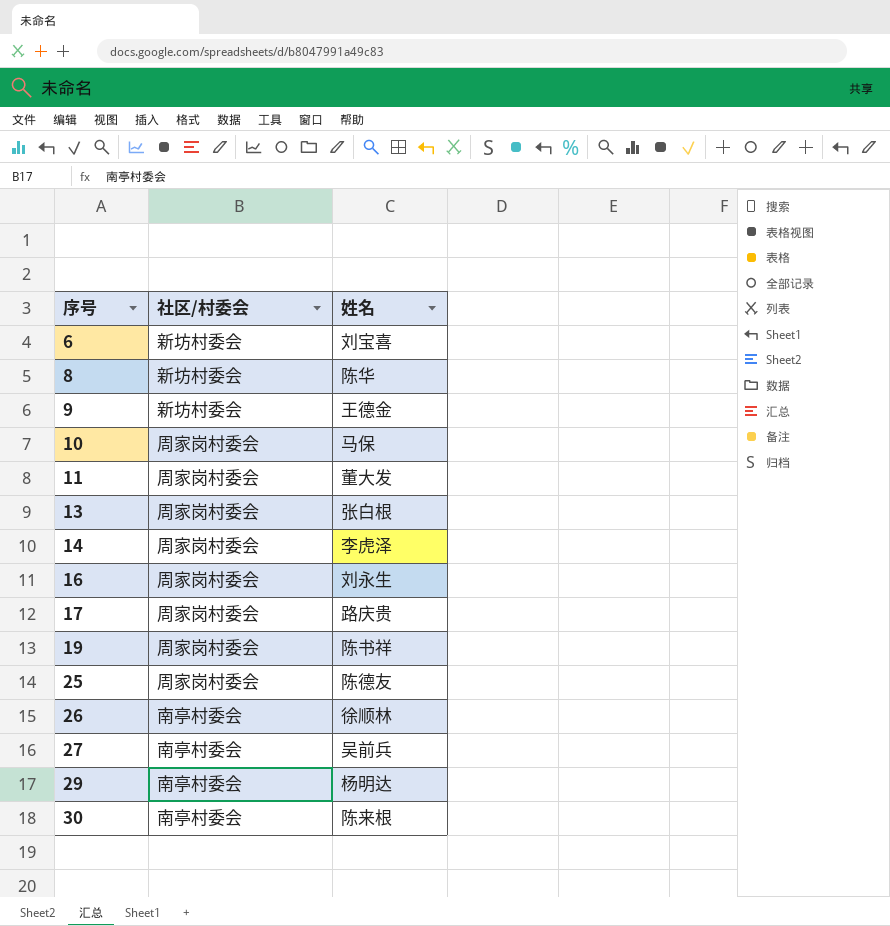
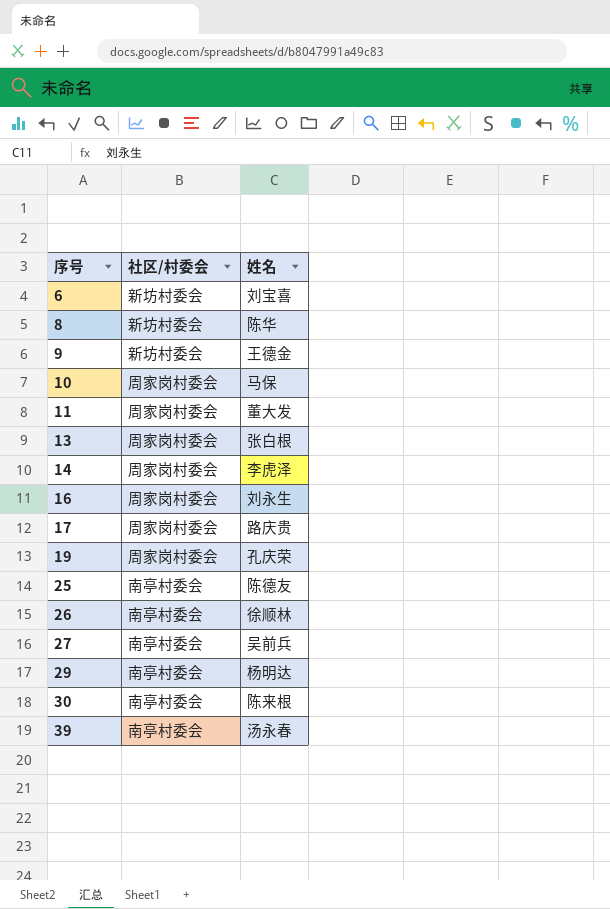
19 | 姓名: 陈书祥 -> 孔庆荣
25 | 社区/村委会: 周家岗村委会 -> 南亭村委会
row 39: none -> 南亭村委会 | 汤永春

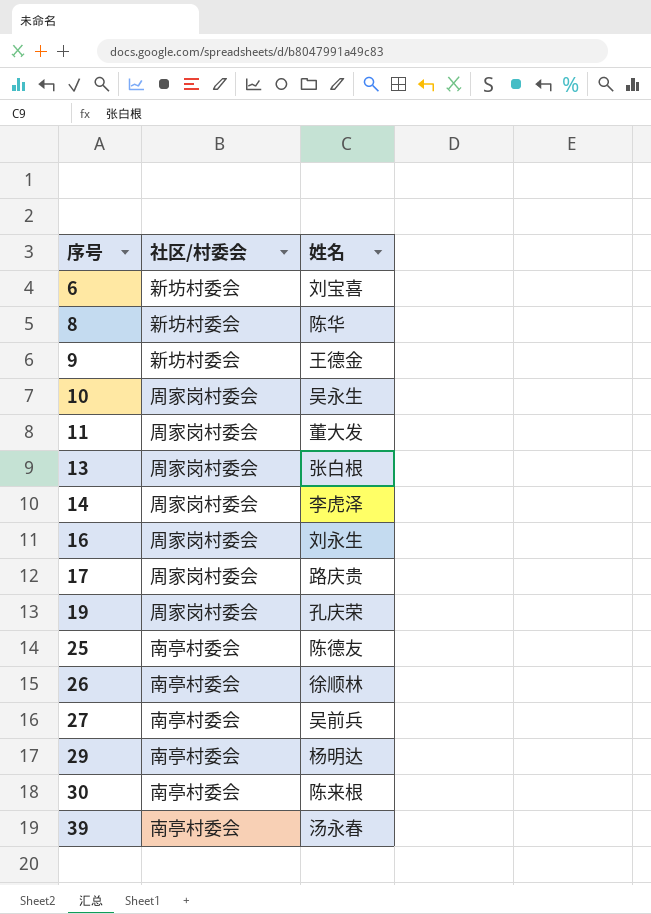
10 | 姓名: 马保 -> 吴永生

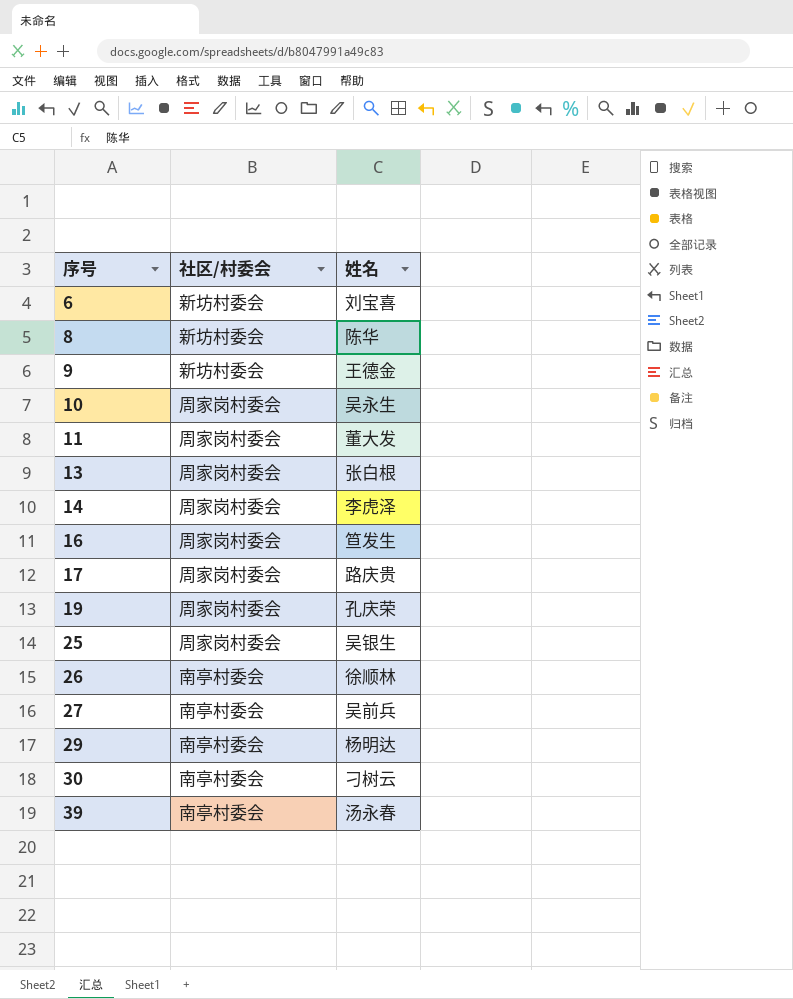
16 | 姓名: 刘永生 -> 笪发生
25 | 社区/村委会: 南亭村委会 -> 周家岗村委会
25 | 姓名: 陈德友 -> 吴银生
30 | 姓名: 陈来根 -> 刁树云

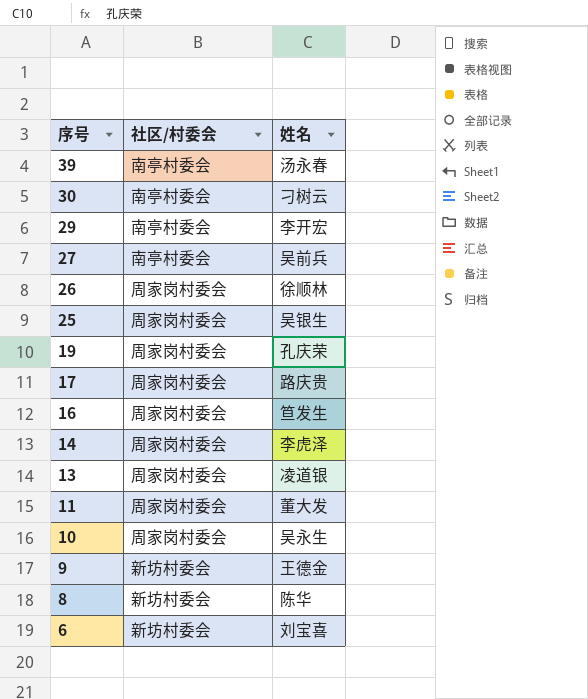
row order: 序号 ascending -> 序号 descending
29 | 姓名: 杨明达 -> 李开宏
26 | 社区/村委会: 南亭村委会 -> 周家岗村委会
13 | 姓名: 张白根 -> 凌道银

